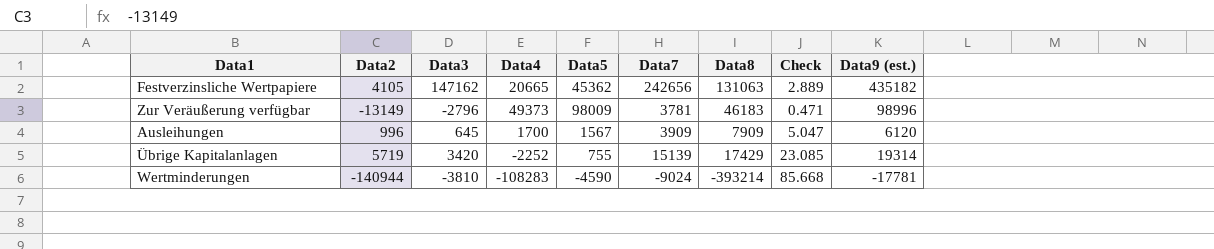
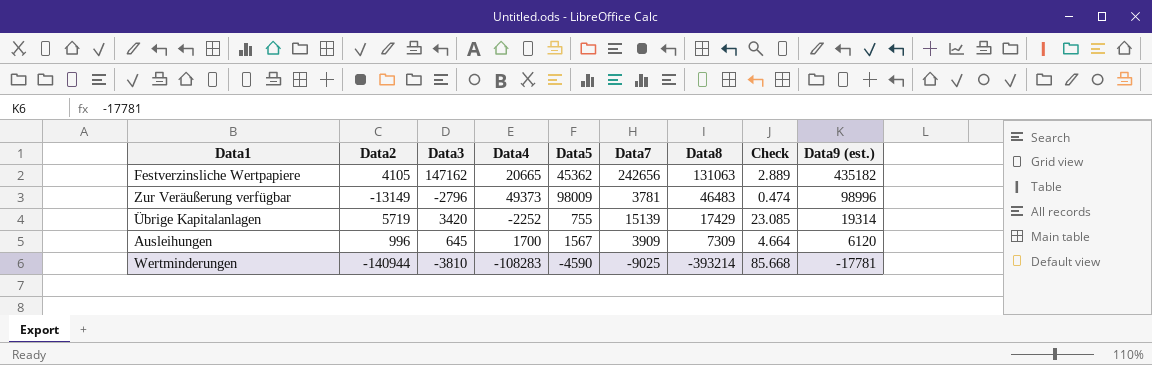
row order: none -> Data8 descending
Zur Veräußerung verfügbar | Data8: 46183 -> 46483
Zur Veräußerung verfügbar | Check: 0.471 -> 0.474
Ausleihungen | Data8: 7909 -> 7309
Ausleihungen | Check: 5.047 -> 4.664
Wertminderungen | Data7: -9024 -> -9025

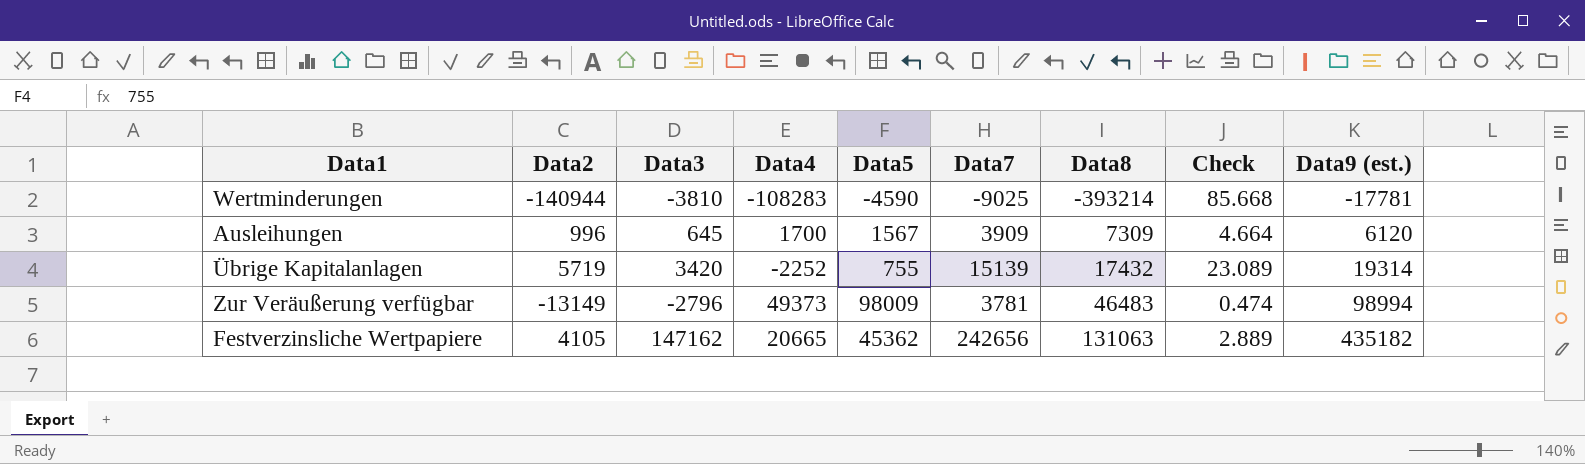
row order: Data8 descending -> Data8 ascending
Übrige Kapitalanlagen | Data8: 17429 -> 17432
Übrige Kapitalanlagen | Check: 23.085 -> 23.089
Zur Veräußerung verfügbar | Data9 (est.): 98996 -> 98994

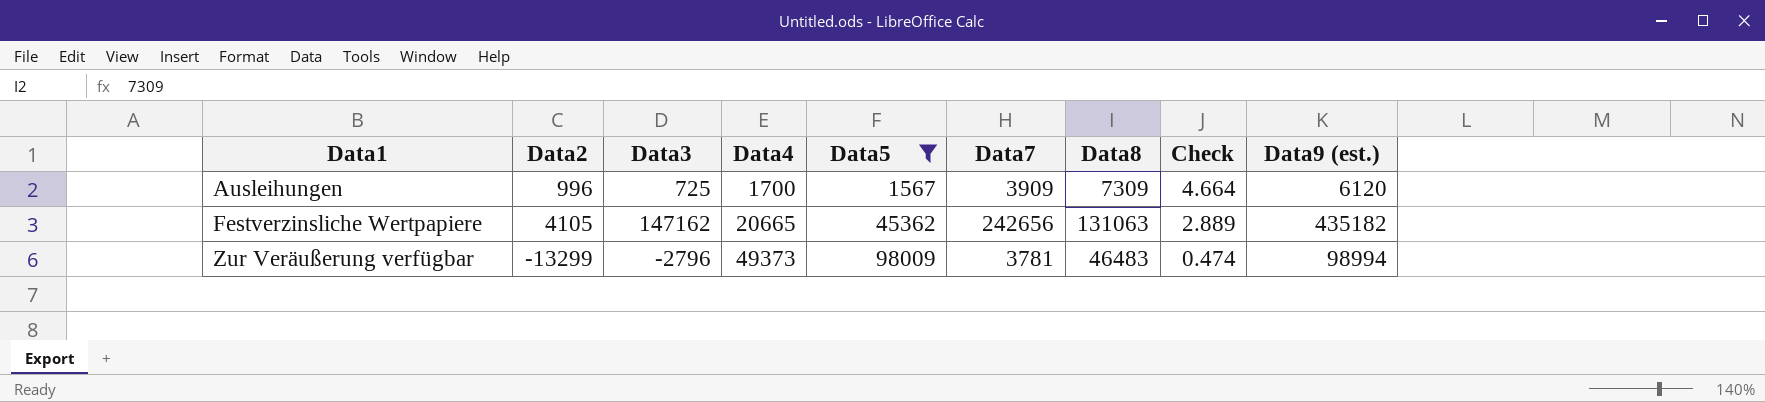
filter: none -> Data5 >= 1567
row order: Data8 ascending -> Data1 ascending
Ausleihungen | Data3: 645 -> 725
Zur Veräußerung verfügbar | Data2: -13149 -> -13299

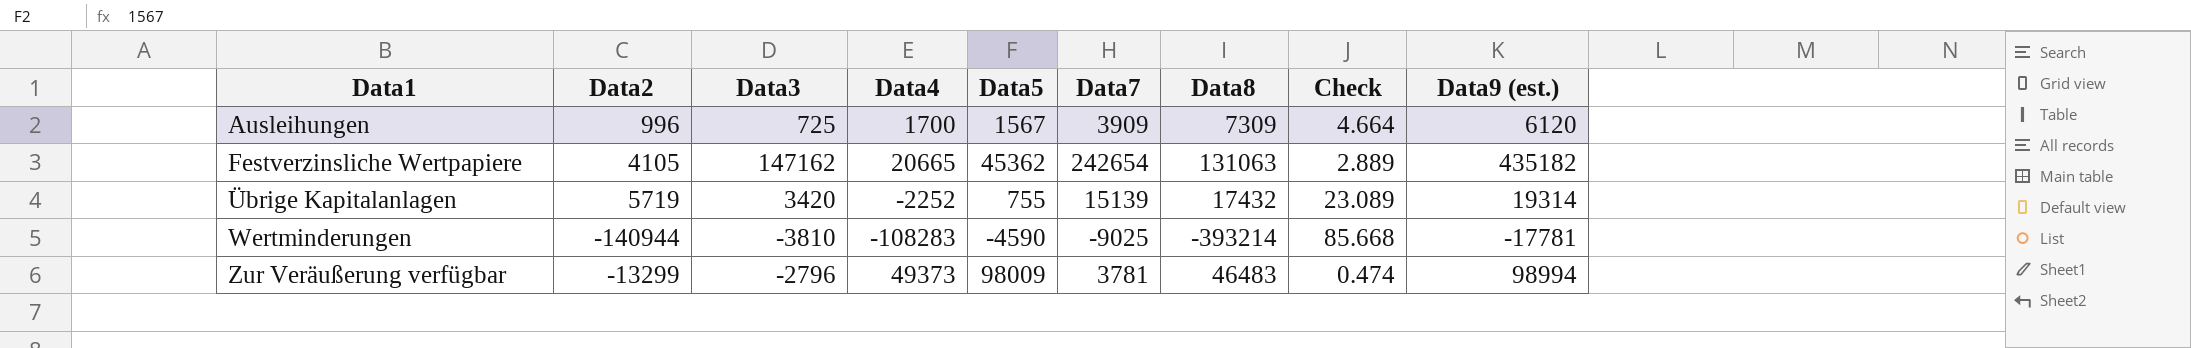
filter: Data5 >= 1567 -> none
Festverzinsliche Wertpapiere | Data7: 242656 -> 242654

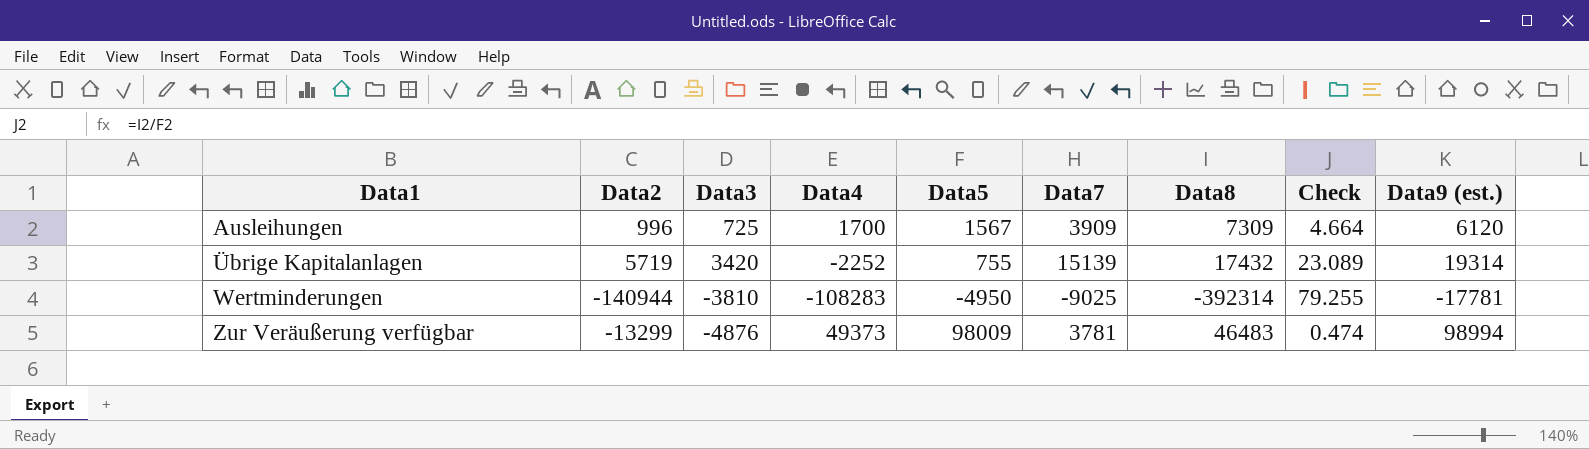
row Festverzinsliche Wertpapiere: 4105 | 147162 | 20665 | 45362 | 242654 | 131063 | 2.889 | 435182 -> none
Wertminderungen | Data5: -4590 -> -4950
Wertminderungen | Data8: -393214 -> -392314
Wertminderungen | Check: 85.668 -> 79.255
Zur Veräußerung verfügbar | Data3: -2796 -> -4876

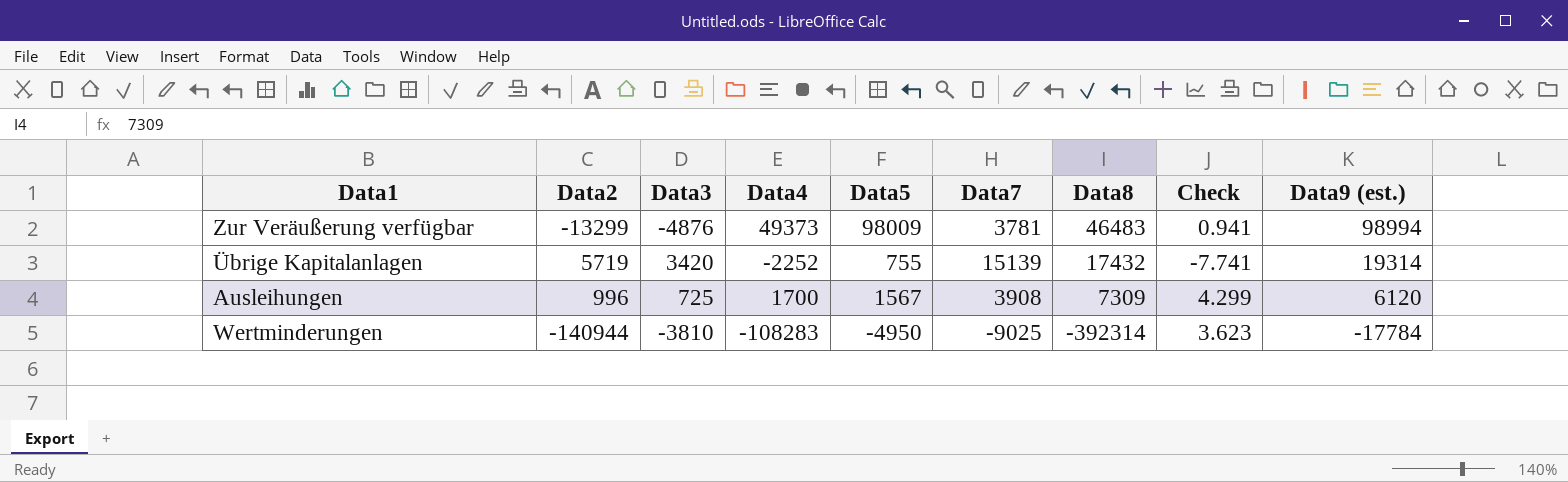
row order: Data1 ascending -> Data8 descending
column Check | formula: [Data8] / [Data5] -> [Data8] / [Data4]
Ausleihungen | Data7: 3909 -> 3908
Wertminderungen | Data9 (est.): -17781 -> -17784

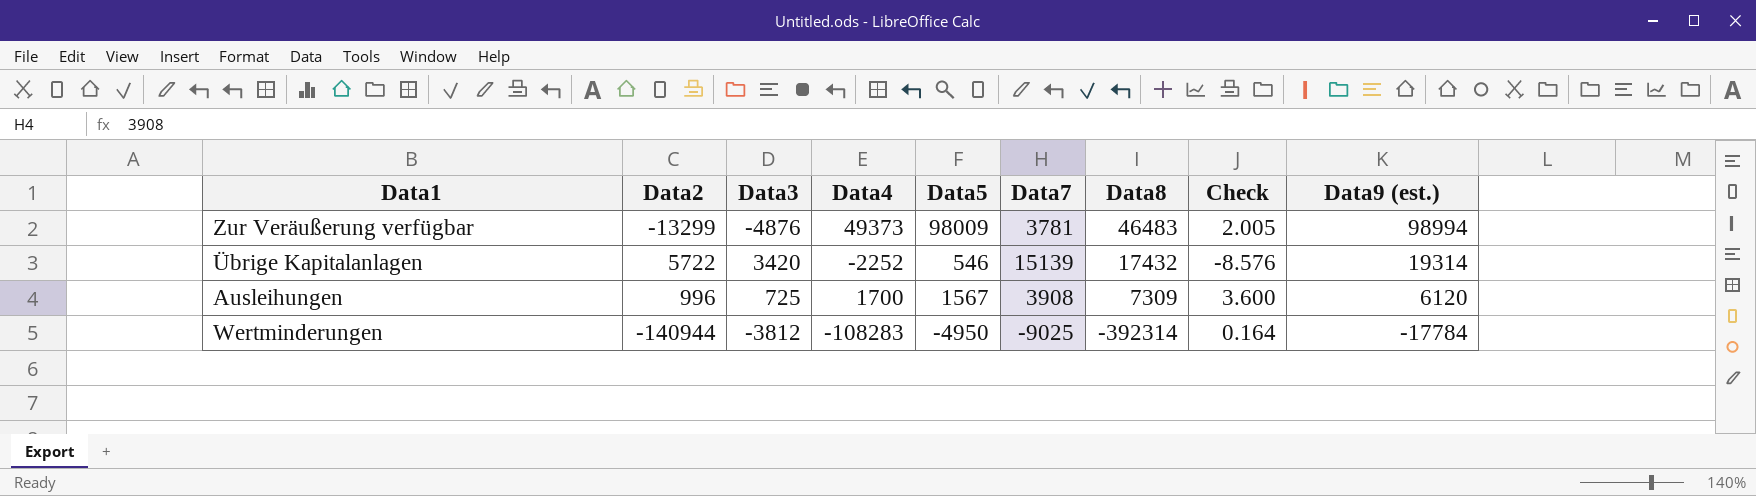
column Check | formula: [Data8] / [Data4] -> [Data9 (est.)] / [Data4]
Übrige Kapitalanlagen | Data2: 5719 -> 5722
Übrige Kapitalanlagen | Data5: 755 -> 546
Wertminderungen | Data3: -3810 -> -3812

